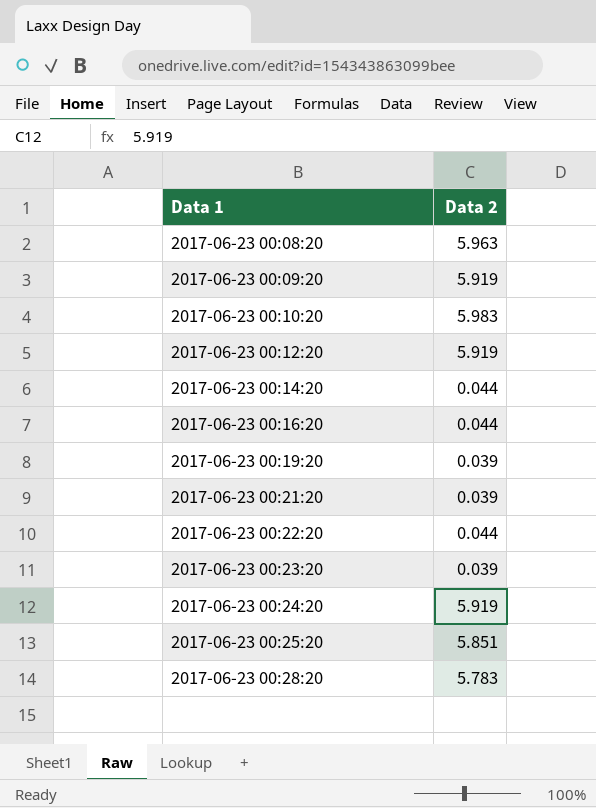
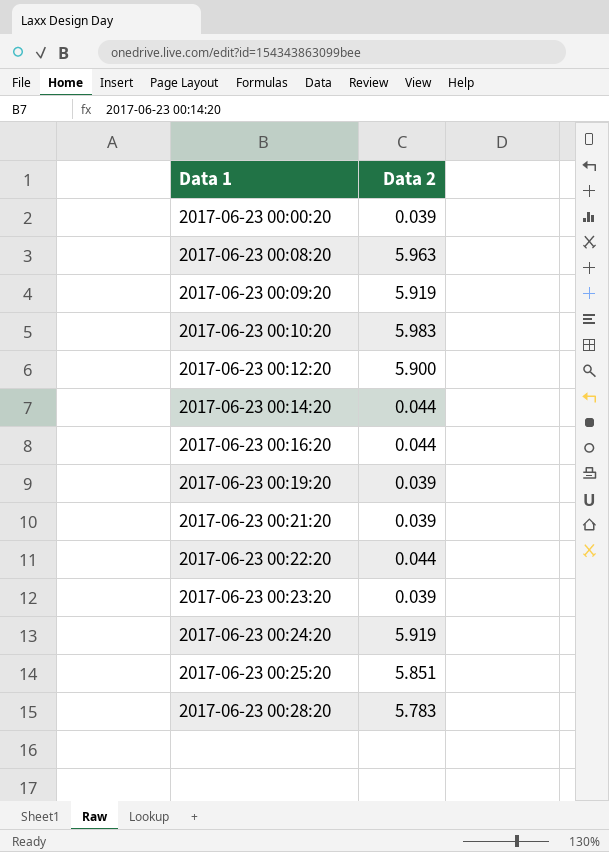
row 2017-06-23 00:00:20: none -> 0.039
2017-06-23 00:12:20 | Data 2: 5.919 -> 5.900

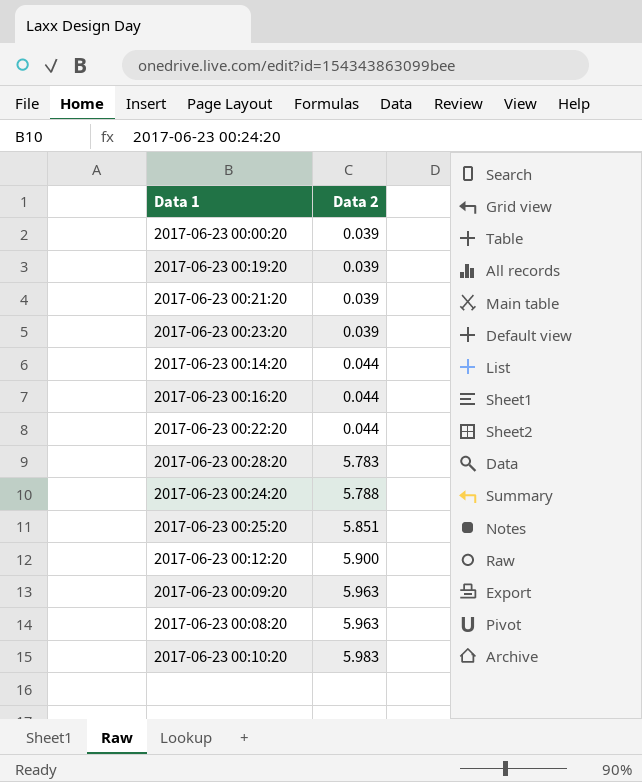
row order: Data 1 ascending -> Data 2 ascending
2017-06-23 00:24:20 | Data 2: 5.919 -> 5.788
2017-06-23 00:09:20 | Data 2: 5.919 -> 5.963

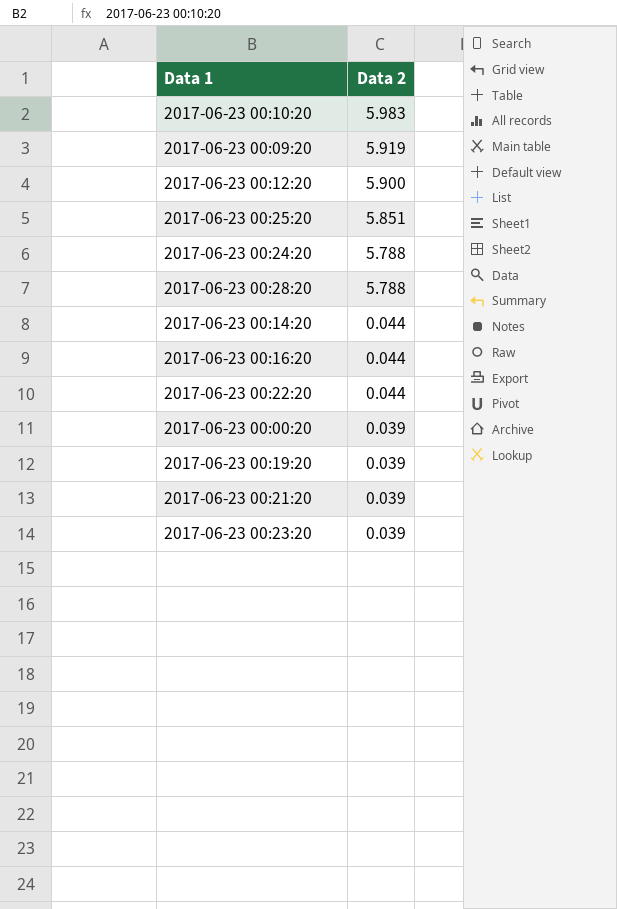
row order: Data 2 ascending -> Data 2 descending
row 2017-06-23 00:08:20: 5.963 -> none
2017-06-23 00:09:20 | Data 2: 5.963 -> 5.919
2017-06-23 00:28:20 | Data 2: 5.783 -> 5.788

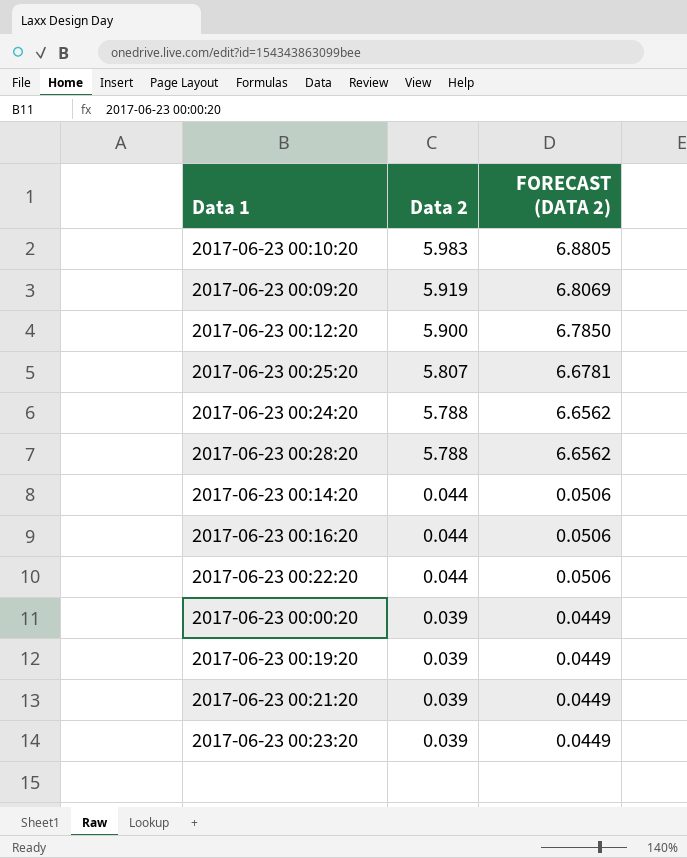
column FORECAST (DATA 2) | formula: none -> [Data 2] * 1.15
2017-06-23 00:25:20 | Data 2: 5.851 -> 5.807

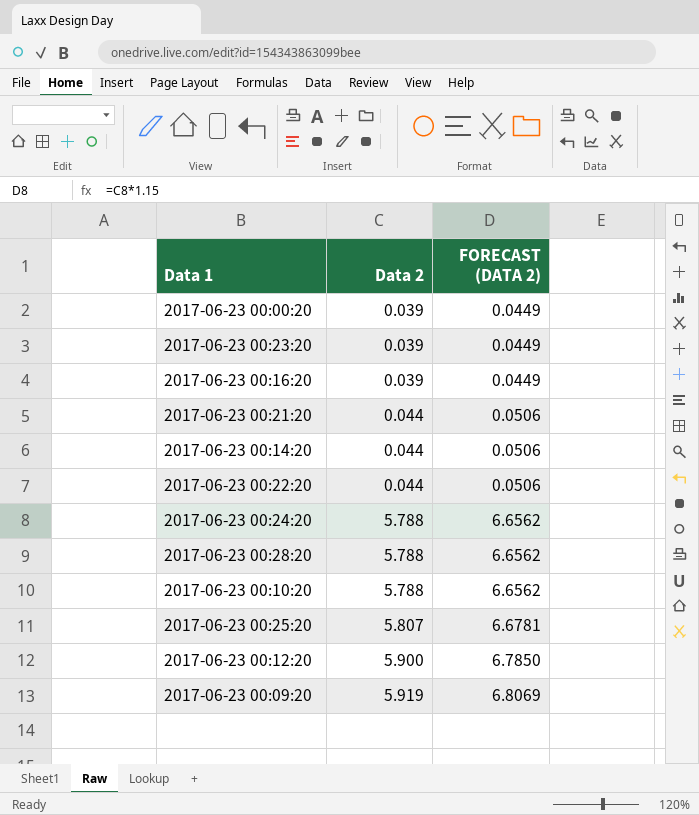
row order: Data 2 descending -> Data 2 ascending
row 2017-06-23 00:19:20: 0.039 | 0.0449 -> none
2017-06-23 00:16:20 | Data 2: 0.044 -> 0.039
2017-06-23 00:16:20 | FORECAST (DATA 2): 0.0506 -> 0.0449
2017-06-23 00:21:20 | Data 2: 0.039 -> 0.044
2017-06-23 00:21:20 | FORECAST (DATA 2): 0.0449 -> 0.0506
2017-06-23 00:10:20 | Data 2: 5.983 -> 5.788
2017-06-23 00:10:20 | FORECAST (DATA 2): 6.8805 -> 6.6562

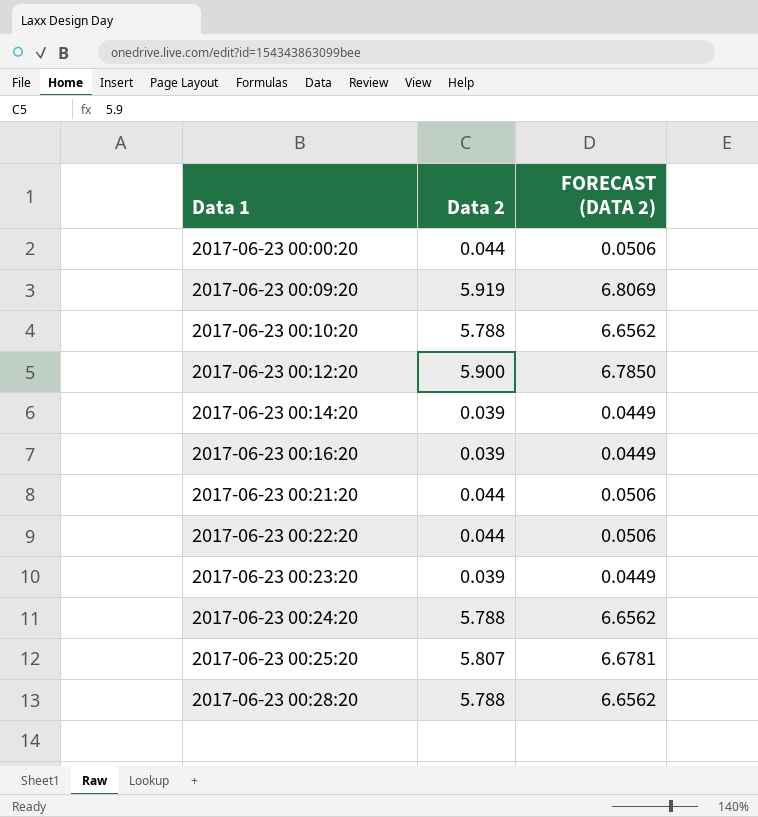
row order: Data 2 ascending -> Data 1 ascending
2017-06-23 00:00:20 | Data 2: 0.039 -> 0.044
2017-06-23 00:00:20 | FORECAST (DATA 2): 0.0449 -> 0.0506
2017-06-23 00:14:20 | Data 2: 0.044 -> 0.039
2017-06-23 00:14:20 | FORECAST (DATA 2): 0.0506 -> 0.0449

